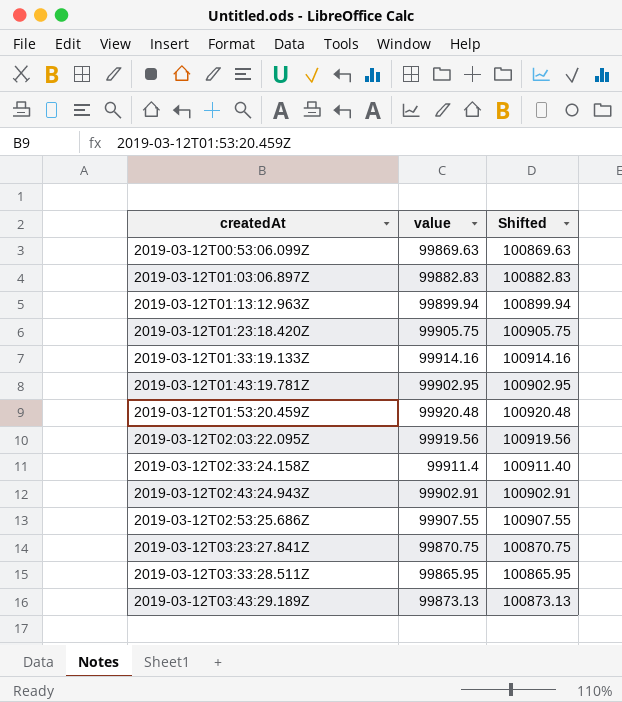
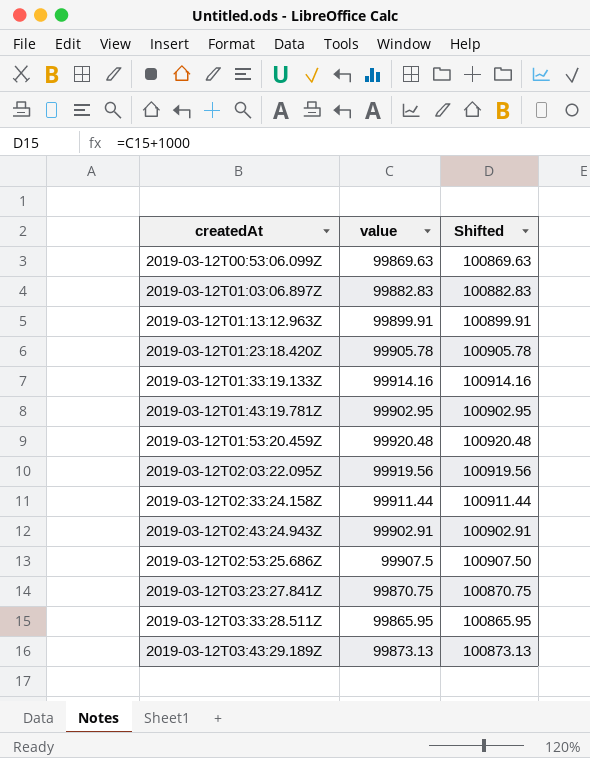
2019-03-12T01:13:12.963Z | value: 99899.94 -> 99899.91
2019-03-12T01:13:12.963Z | Shifted: 100899.94 -> 100899.91
2019-03-12T01:23:18.420Z | value: 99905.75 -> 99905.78
2019-03-12T01:23:18.420Z | Shifted: 100905.75 -> 100905.78
2019-03-12T02:33:24.158Z | value: 99911.4 -> 99911.44
2019-03-12T02:33:24.158Z | Shifted: 100911.40 -> 100911.44
2019-03-12T02:53:25.686Z | value: 99907.55 -> 99907.5
2019-03-12T02:53:25.686Z | Shifted: 100907.55 -> 100907.50

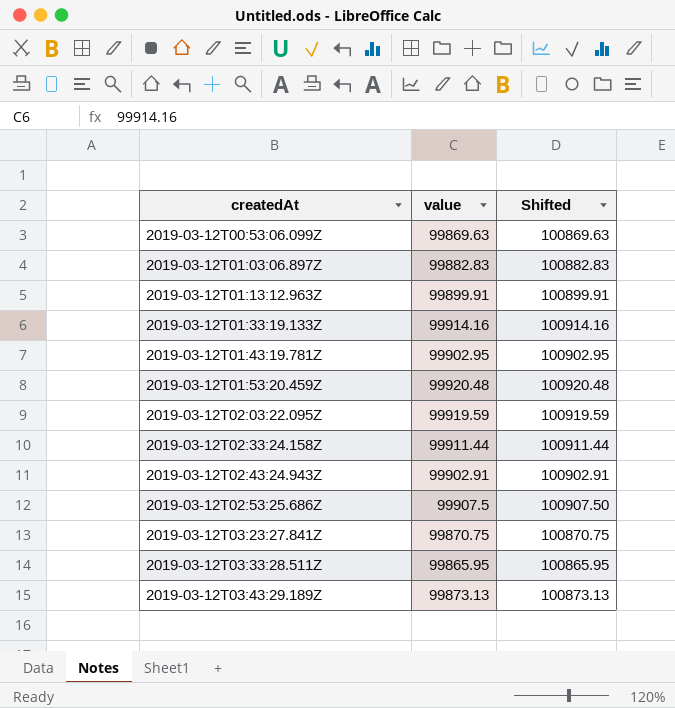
row 2019-03-12T01:23:18.420Z: 99905.78 | 100905.78 -> none
2019-03-12T02:03:22.095Z | value: 99919.56 -> 99919.59
2019-03-12T02:03:22.095Z | Shifted: 100919.56 -> 100919.59

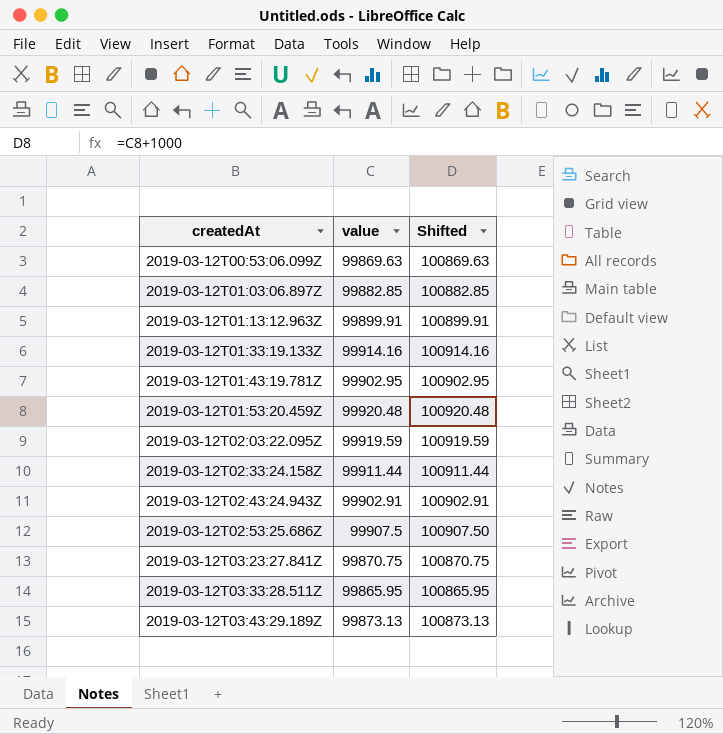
2019-03-12T01:03:06.897Z | value: 99882.83 -> 99882.85
2019-03-12T01:03:06.897Z | Shifted: 100882.83 -> 100882.85

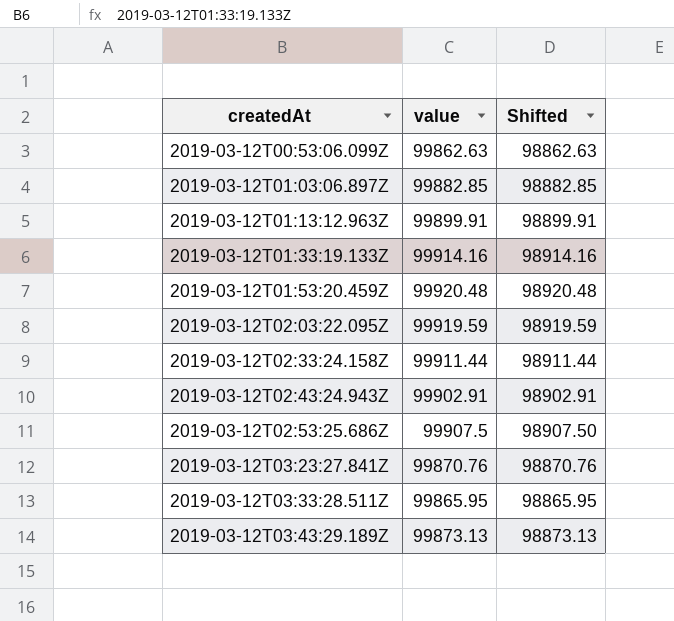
column Shifted | formula: [value] + 1000 -> [value] - 1000
row 2019-03-12T01:43:19.781Z: 99902.95 | 100902.95 -> none
2019-03-12T00:53:06.099Z | value: 99869.63 -> 99862.63
2019-03-12T03:23:27.841Z | value: 99870.75 -> 99870.76

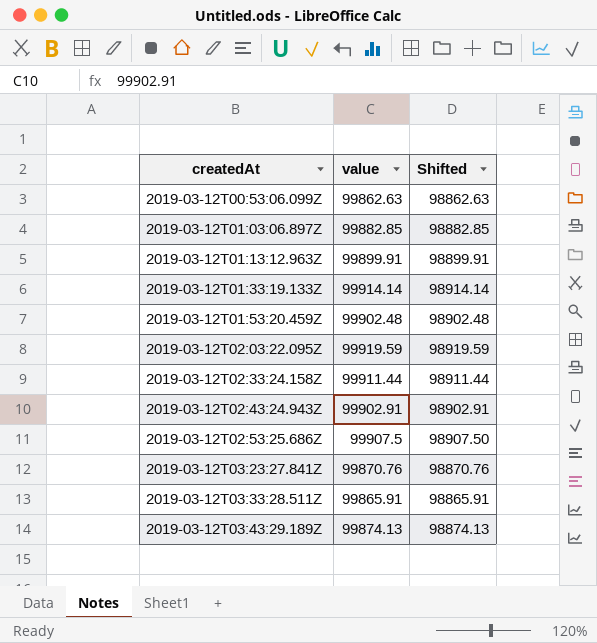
2019-03-12T01:33:19.133Z | value: 99914.16 -> 99914.14
2019-03-12T01:33:19.133Z | Shifted: 98914.16 -> 98914.14
2019-03-12T01:53:20.459Z | value: 99920.48 -> 99902.48
2019-03-12T01:53:20.459Z | Shifted: 98920.48 -> 98902.48
2019-03-12T03:33:28.511Z | value: 99865.95 -> 99865.91
2019-03-12T03:33:28.511Z | Shifted: 98865.95 -> 98865.91
2019-03-12T03:43:29.189Z | value: 99873.13 -> 99874.13
2019-03-12T03:43:29.189Z | Shifted: 98873.13 -> 98874.13

